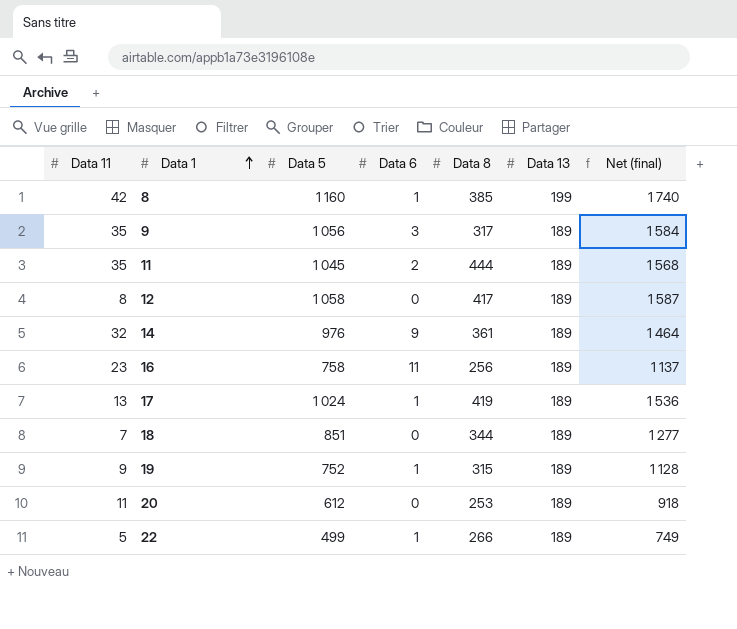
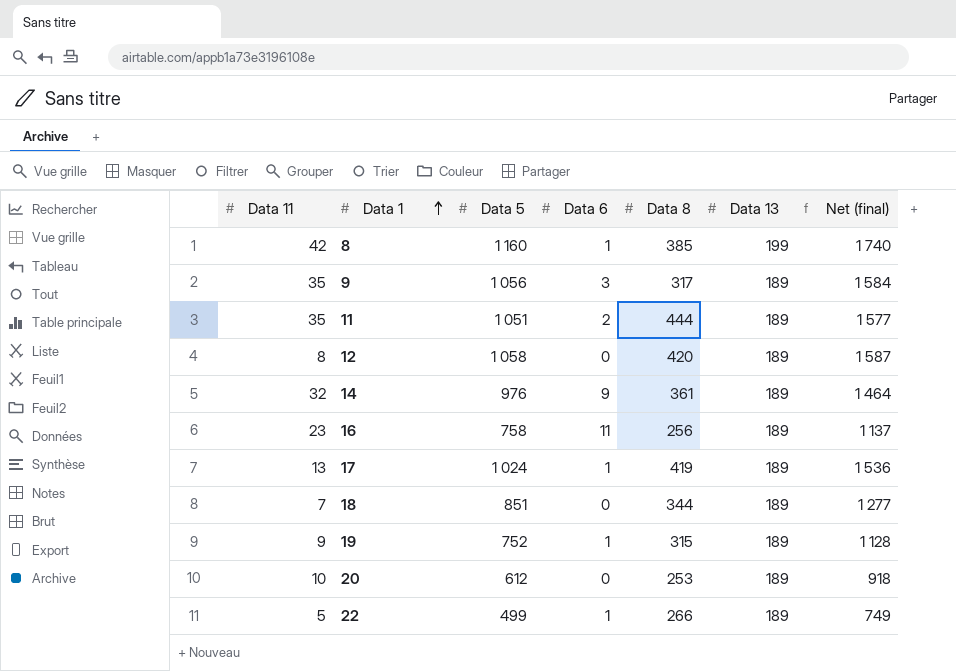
11 | Data 5: 1 045 -> 1 051
11 | Net (final): 1 568 -> 1 577
12 | Data 8: 417 -> 420
20 | Data 11: 11 -> 10

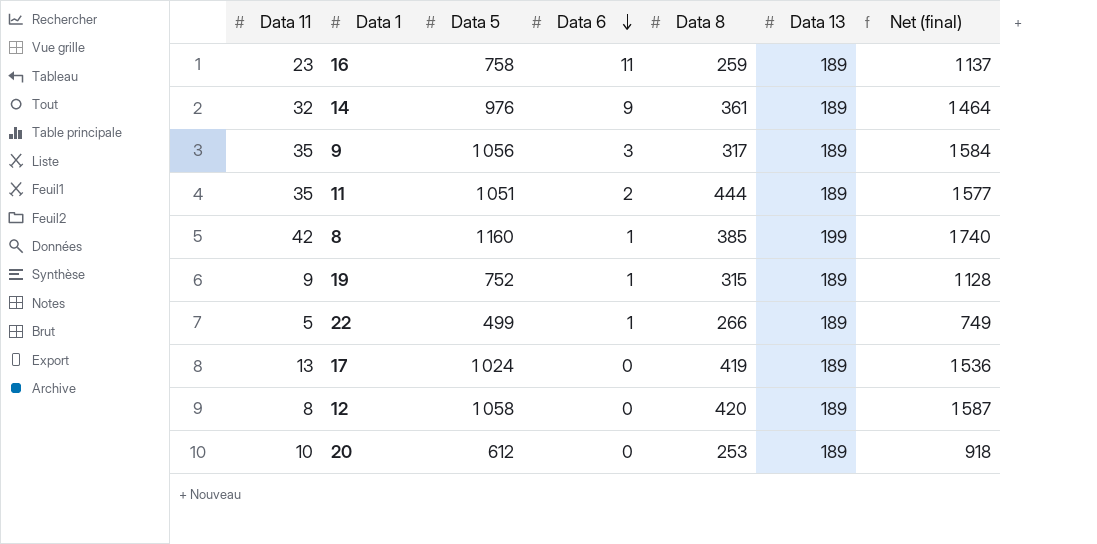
row order: Data 1 ascending -> Data 6 descending
row 18: 7 | 851 | 0 | 344 | 189 | 1 277 -> none
16 | Data 8: 256 -> 259
17 | Data 6: 1 -> 0

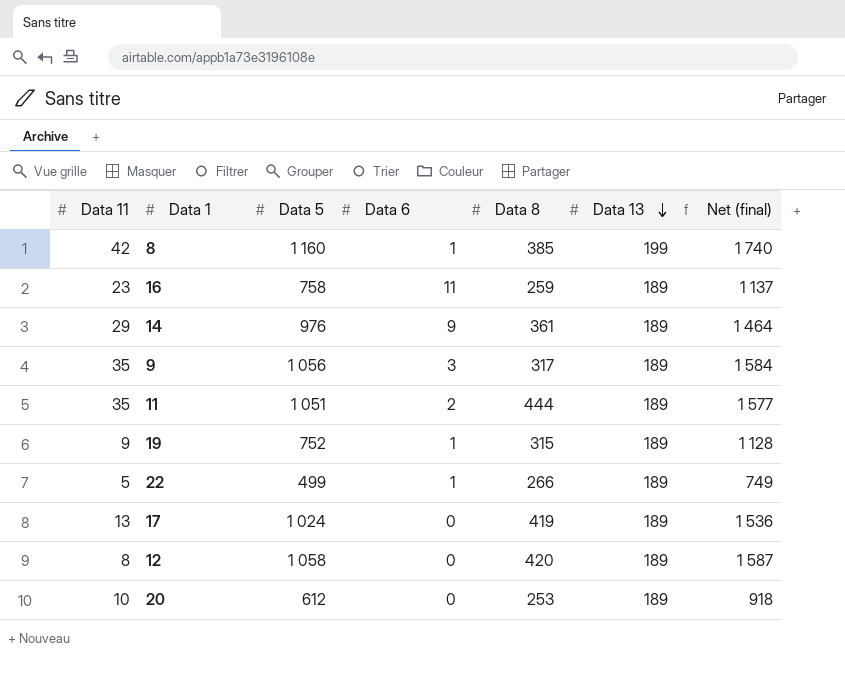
row order: Data 6 descending -> Data 13 descending
14 | Data 11: 32 -> 29

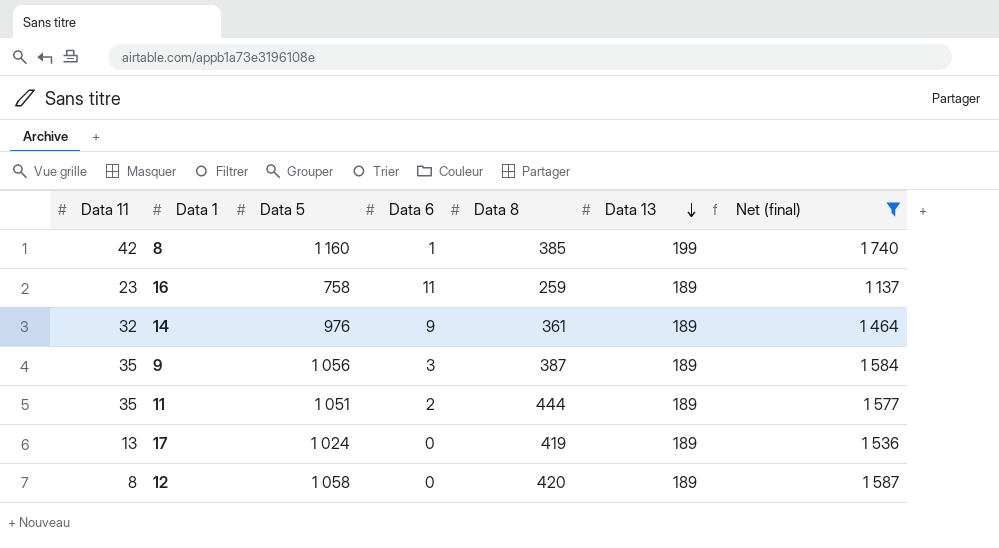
filter: none -> Net (final) >= 1 137
14 | Data 11: 29 -> 32
9 | Data 8: 317 -> 387

